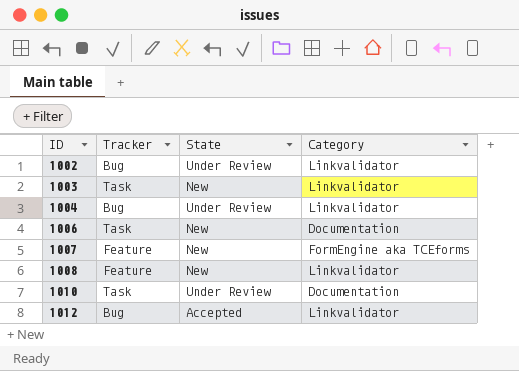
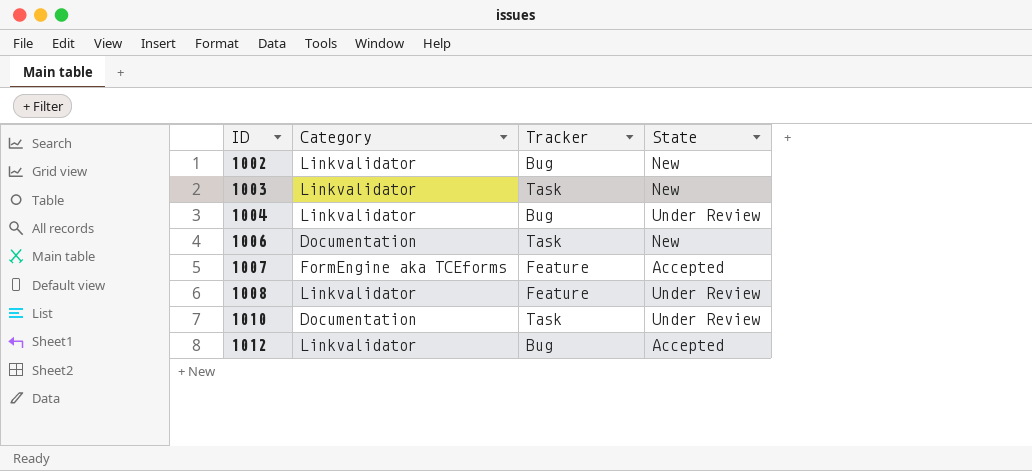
column Category | position: 4 -> 2
1002 | State: Under Review -> New
1007 | State: New -> Accepted
1008 | State: New -> Under Review

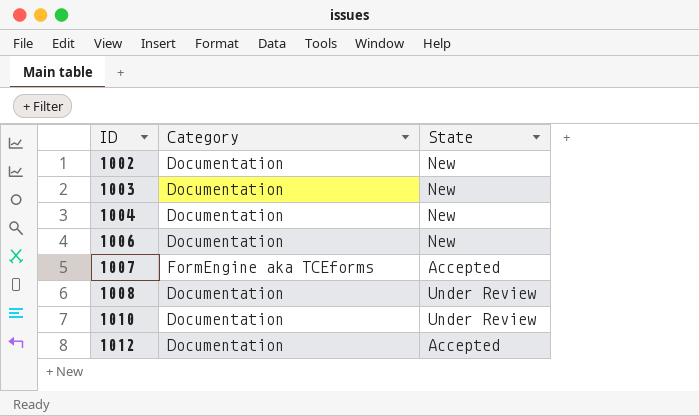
column Tracker | position: 3 -> none
1002 | Category: Linkvalidator -> Documentation
1003 | Category: Linkvalidator -> Documentation
1004 | Category: Linkvalidator -> Documentation
1004 | State: Under Review -> New
1008 | Category: Linkvalidator -> Documentation
1012 | Category: Linkvalidator -> Documentation

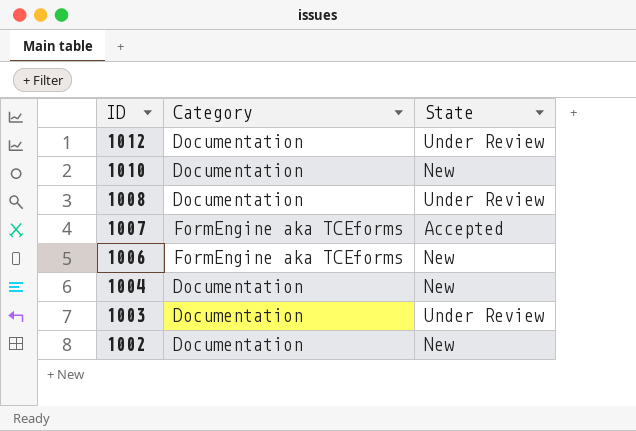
row order: ID ascending -> ID descending
1012 | State: Accepted -> Under Review
1010 | State: Under Review -> New
1006 | Category: Documentation -> FormEngine aka TCEforms
1003 | State: New -> Under Review

